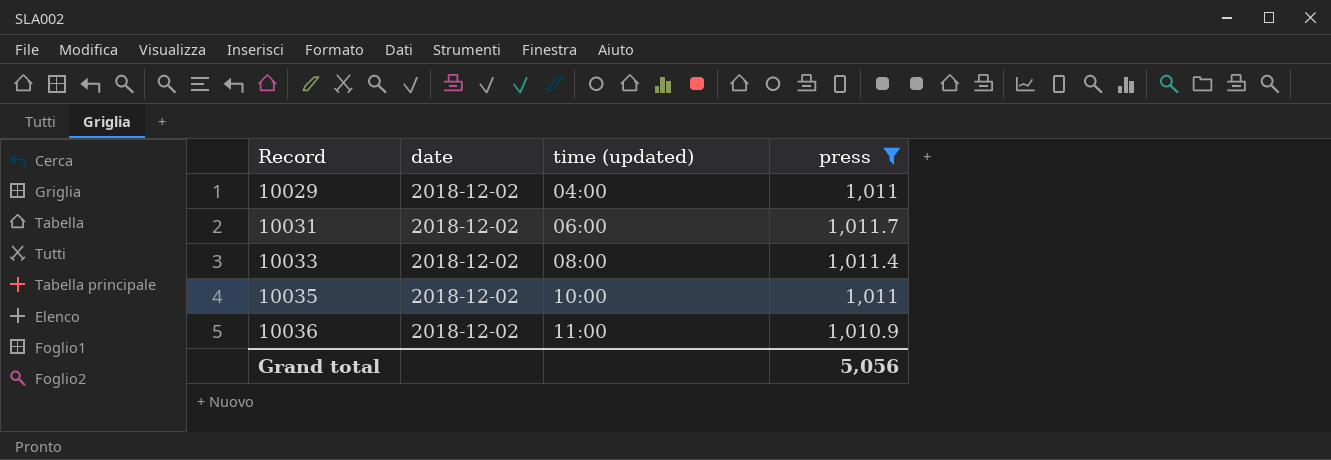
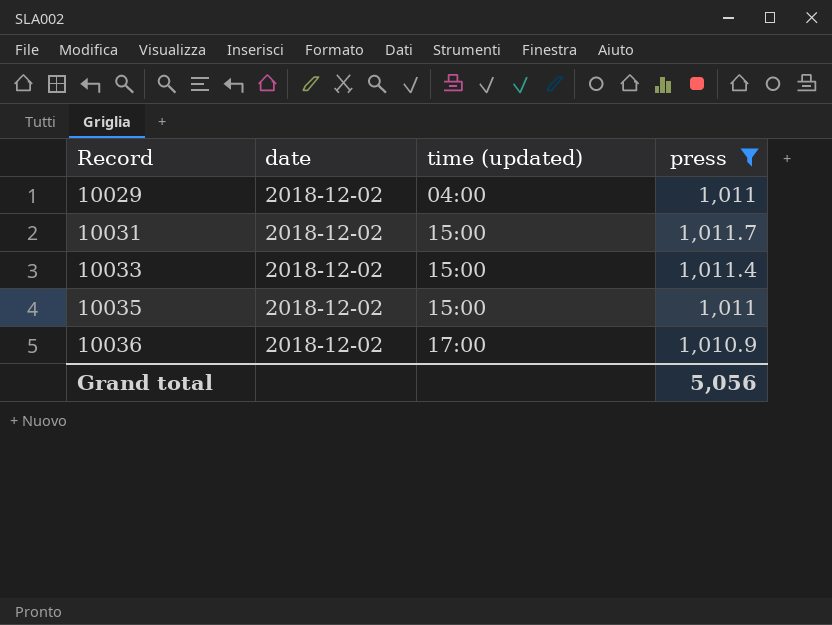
10031 | time (updated): 06:00 -> 15:00
10033 | time (updated): 08:00 -> 15:00
10035 | time (updated): 10:00 -> 15:00
10036 | time (updated): 11:00 -> 17:00

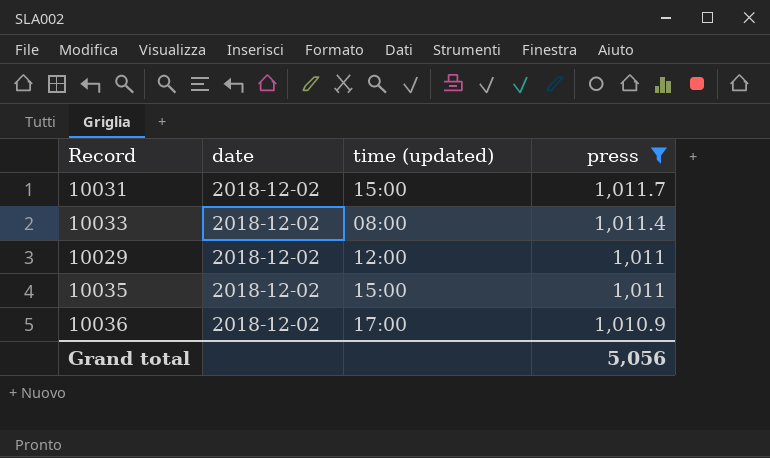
row order: Record ascending -> press descending
10033 | time (updated): 15:00 -> 08:00
10029 | time (updated): 04:00 -> 12:00

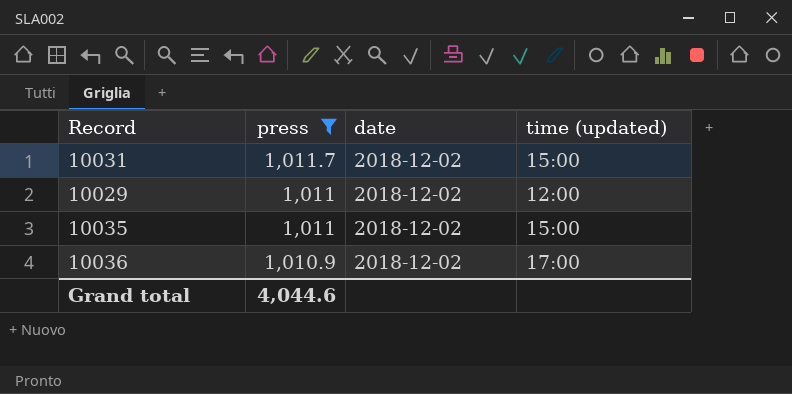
column press | position: 4 -> 2
row 10033: 2018-12-02 | 08:00 | 1,011.4 -> none
Grand total | press: 5,056 -> 4,044.6

